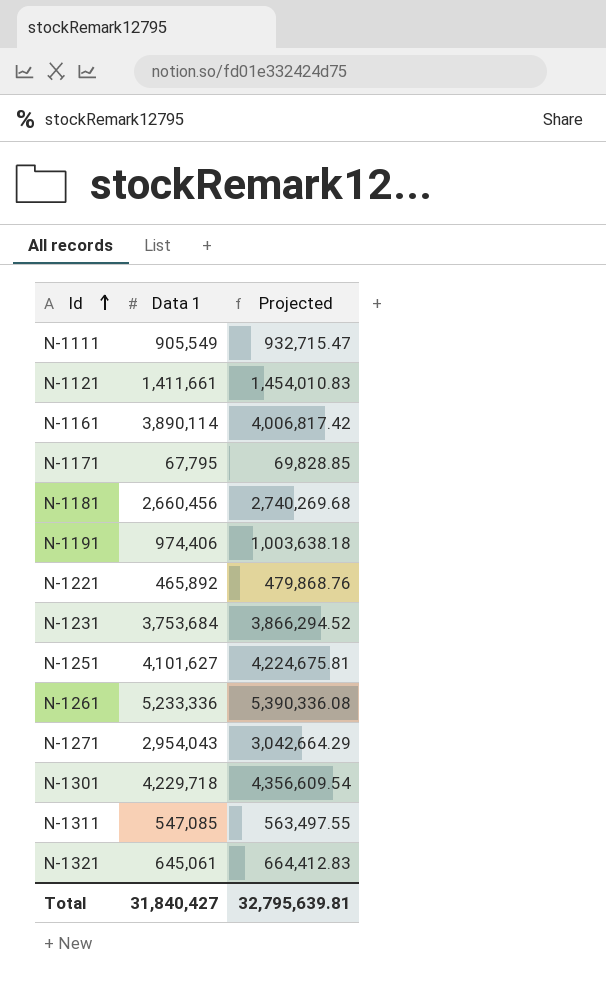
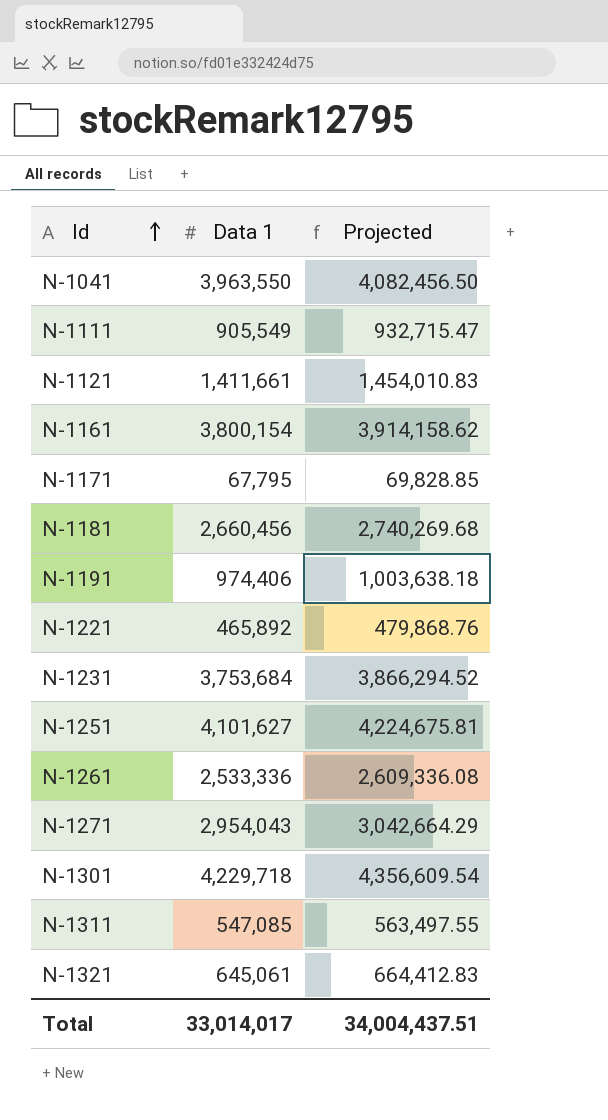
row N-1041: none -> 3,963,550 | 4,082,456.50
N-1161 | Data 1: 3,890,114 -> 3,800,154
N-1161 | Projected: 4,006,817.42 -> 3,914,158.62
N-1261 | Data 1: 5,233,336 -> 2,533,336
N-1261 | Projected: 5,390,336.08 -> 2,609,336.08
Total | Data 1: 31,840,427 -> 33,014,017
Total | Projected: 32,795,639.81 -> 34,004,437.51

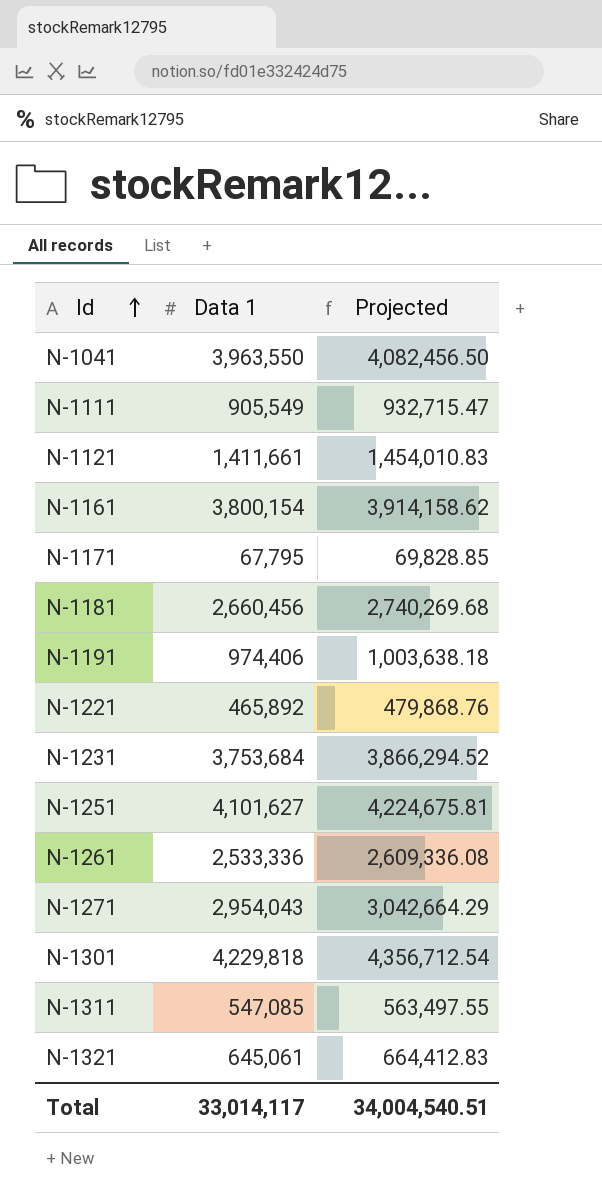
N-1301 | Data 1: 4,229,718 -> 4,229,818
N-1301 | Projected: 4,356,609.54 -> 4,356,712.54
Total | Data 1: 33,014,017 -> 33,014,117
Total | Projected: 34,004,437.51 -> 34,004,540.51

